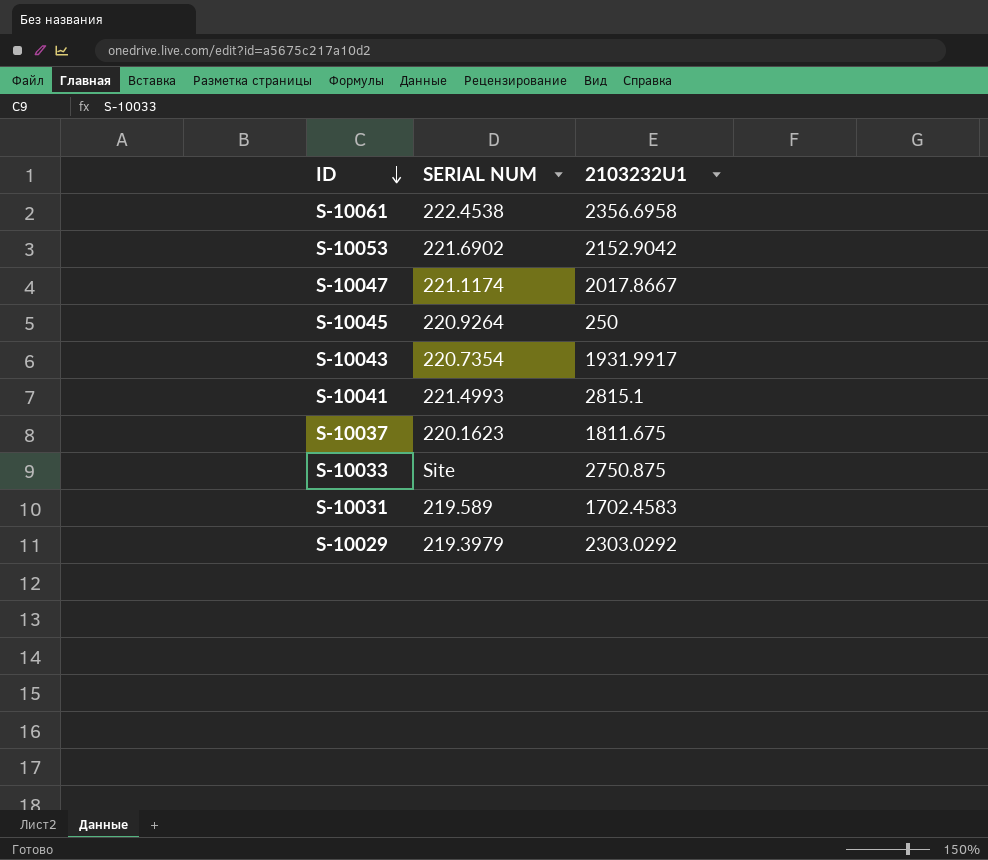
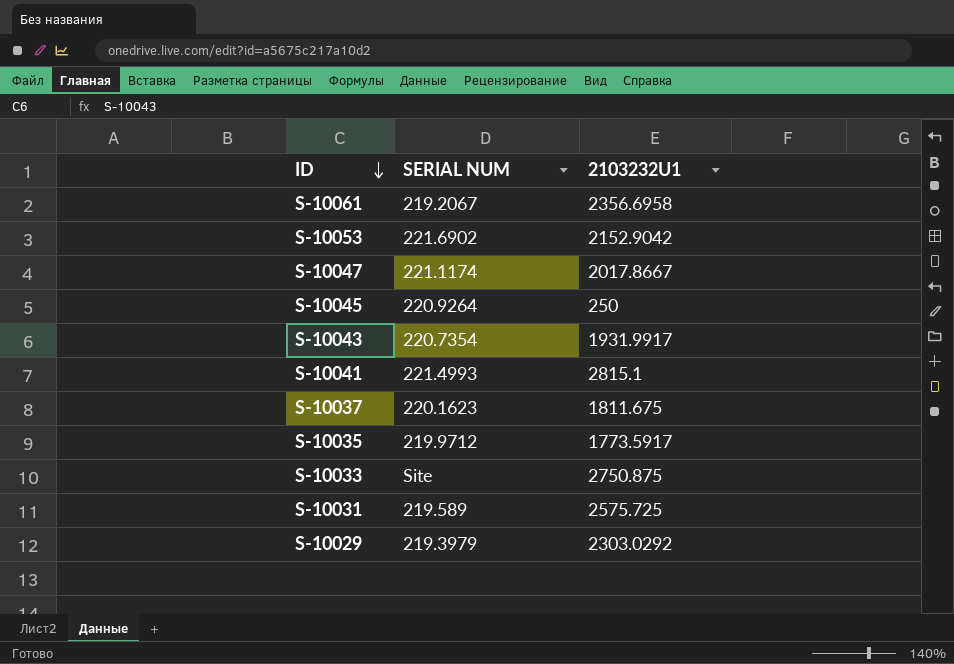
S-10061 | SERIAL NUM: 222.4538 -> 219.2067
row S-10035: none -> 219.9712 | 1773.5917
S-10031 | 2103232U1: 1702.4583 -> 2575.725

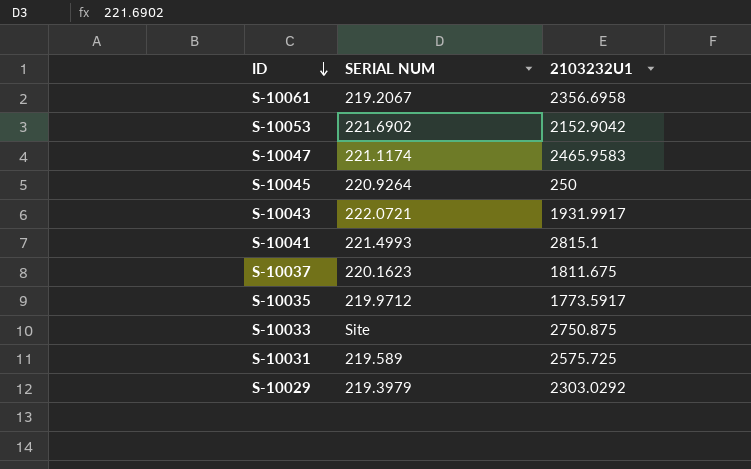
S-10047 | 2103232U1: 2017.8667 -> 2465.9583
S-10043 | SERIAL NUM: 220.7354 -> 222.0721

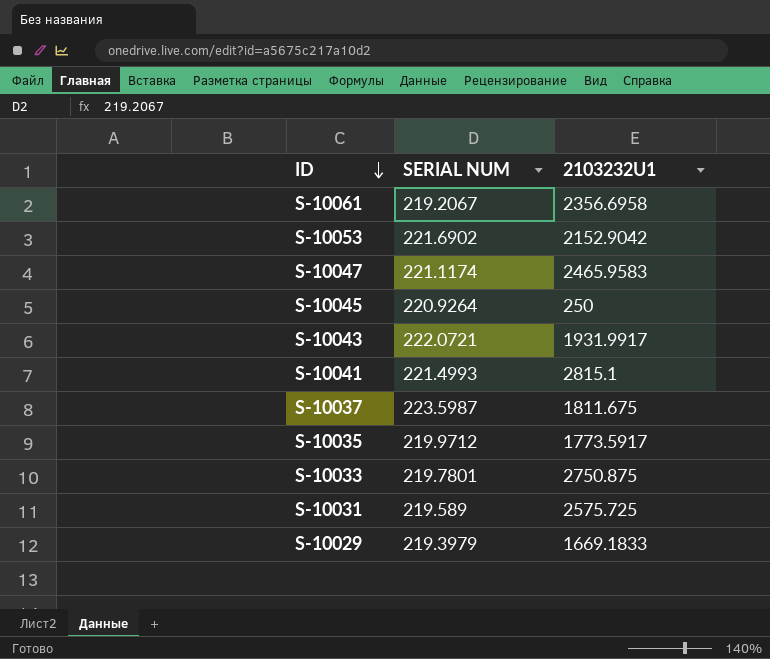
S-10037 | SERIAL NUM: 220.1623 -> 223.5987
S-10033 | SERIAL NUM: Site -> 219.7801
S-10029 | 2103232U1: 2303.0292 -> 1669.1833

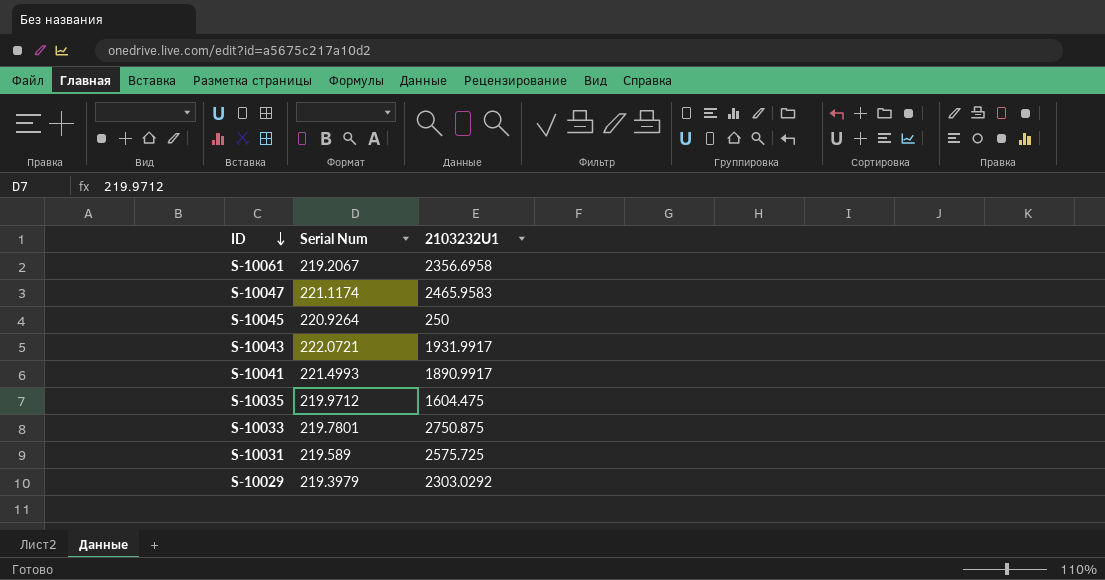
column name: SERIAL NUM -> Serial Num
row S-10053: 221.6902 | 2152.9042 -> none
row S-10037: 223.5987 | 1811.675 -> none
S-10041 | 2103232U1: 2815.1 -> 1890.9917
S-10035 | 2103232U1: 1773.5917 -> 1604.475
S-10029 | 2103232U1: 1669.1833 -> 2303.0292

